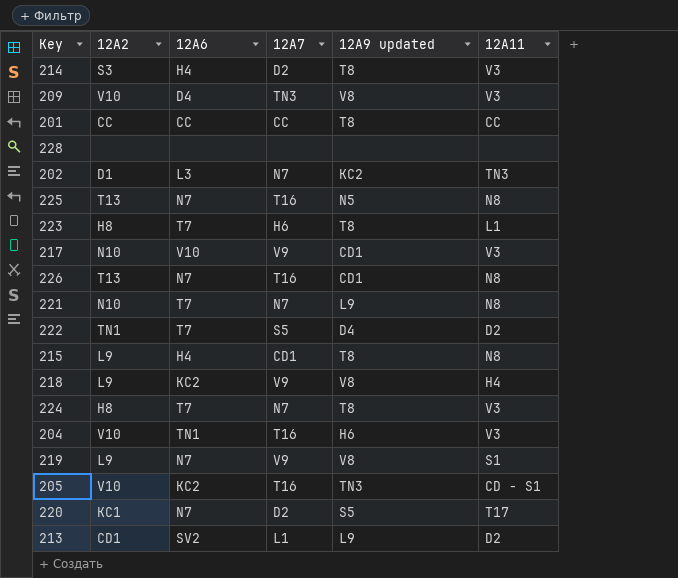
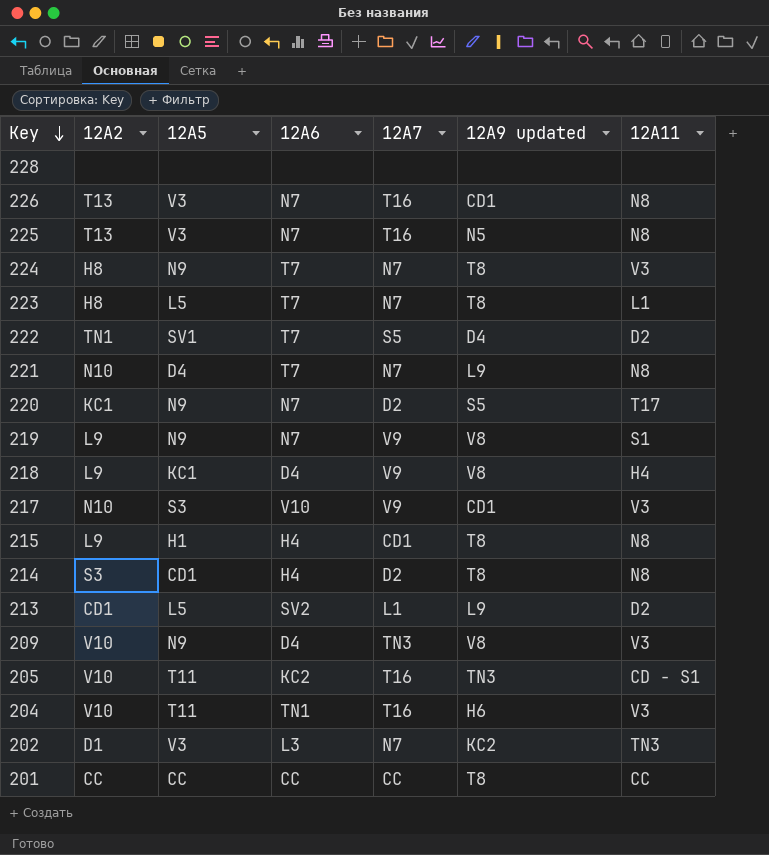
row order: none -> Key descending
column 12A5 | position: none -> 3
223 | 12A7: H6 -> N7
218 | 12A6: KC2 -> D4
214 | 12A11: V3 -> N8

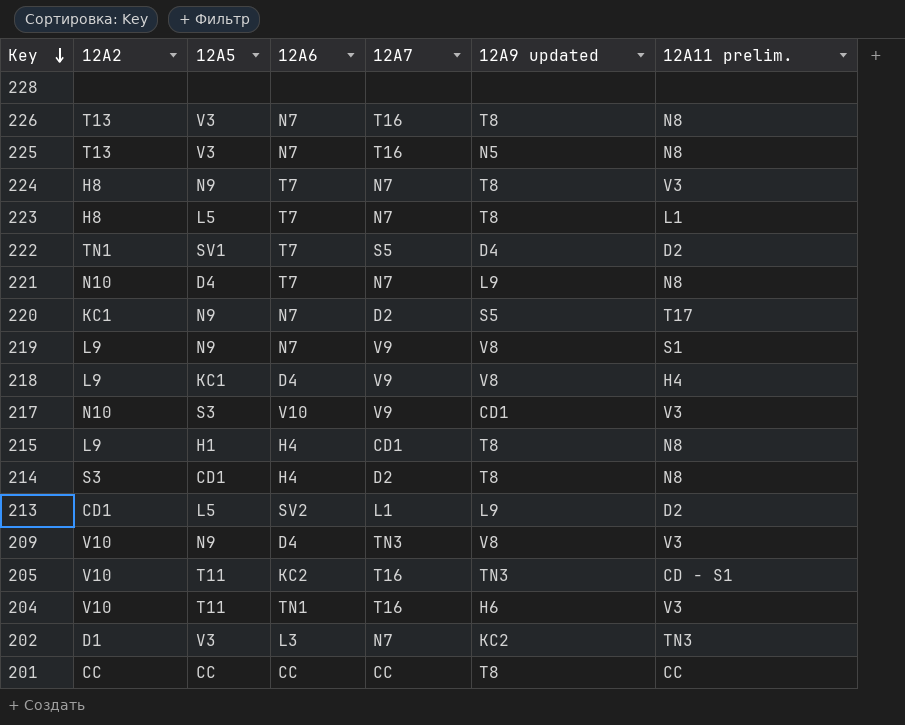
column name: 12A11 -> 12A11 prelim.
226 | 12A9 updated: CD1 -> T8

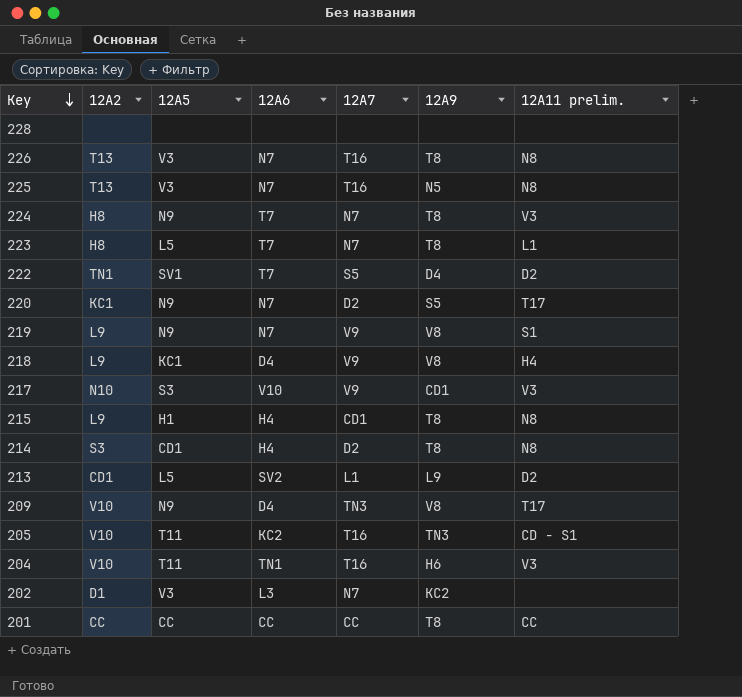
column name: 12A9 updated -> 12A9
row 221: N10 | D4 | T7 | N7 | L9 | N8 -> none
209 | 12A11 prelim.: V3 -> T17
202 | 12A11 prelim.: TN3 -> none

